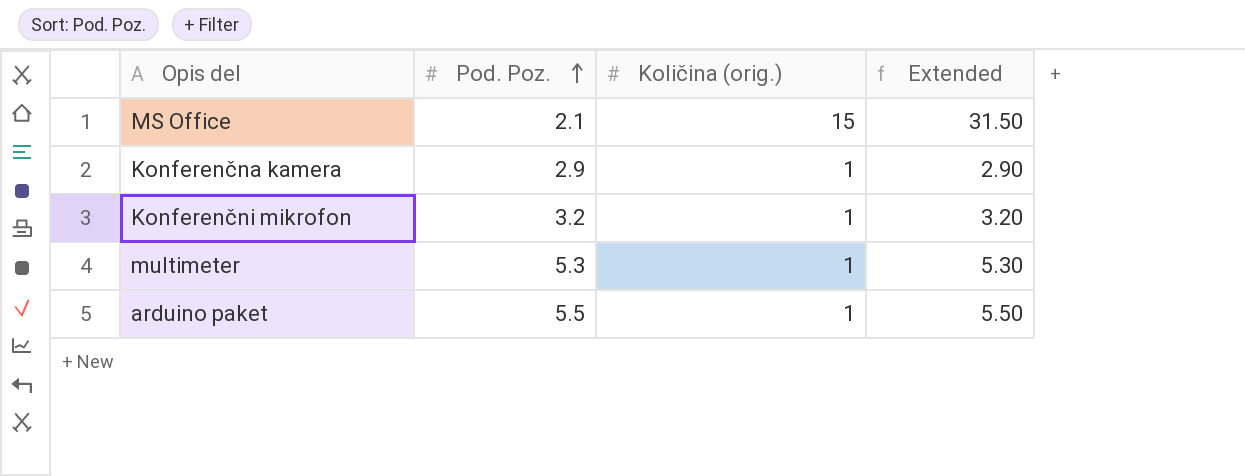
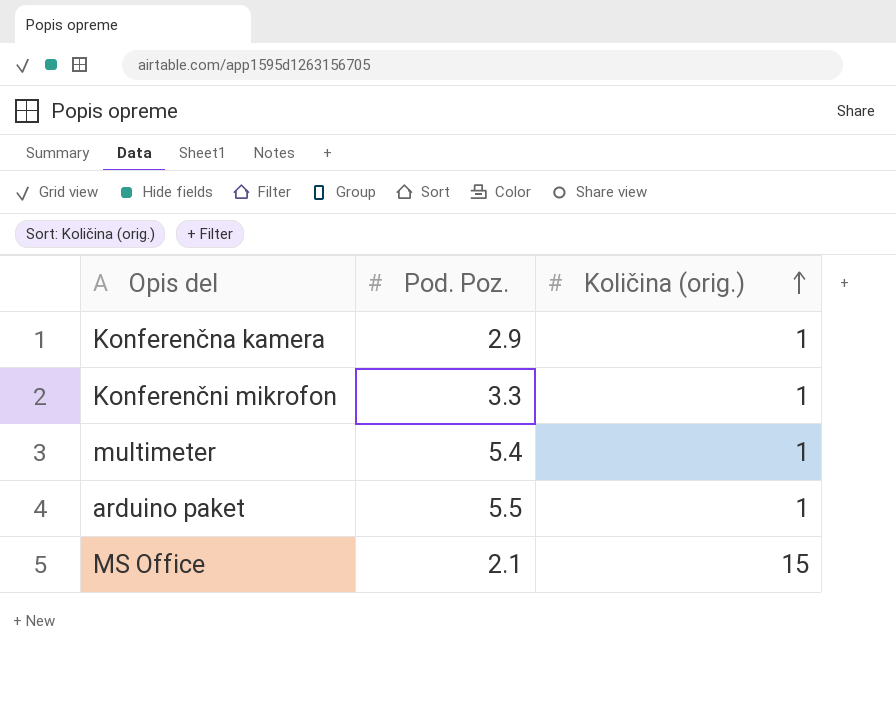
row order: Pod. Poz. ascending -> Količina (orig.) ascending
column Extended | formula: [Pod. Poz.] * [Količina (orig.)] -> none
Konferenčni mikrofon | Pod. Poz.: 3.2 -> 3.3
multimeter | Pod. Poz.: 5.3 -> 5.4

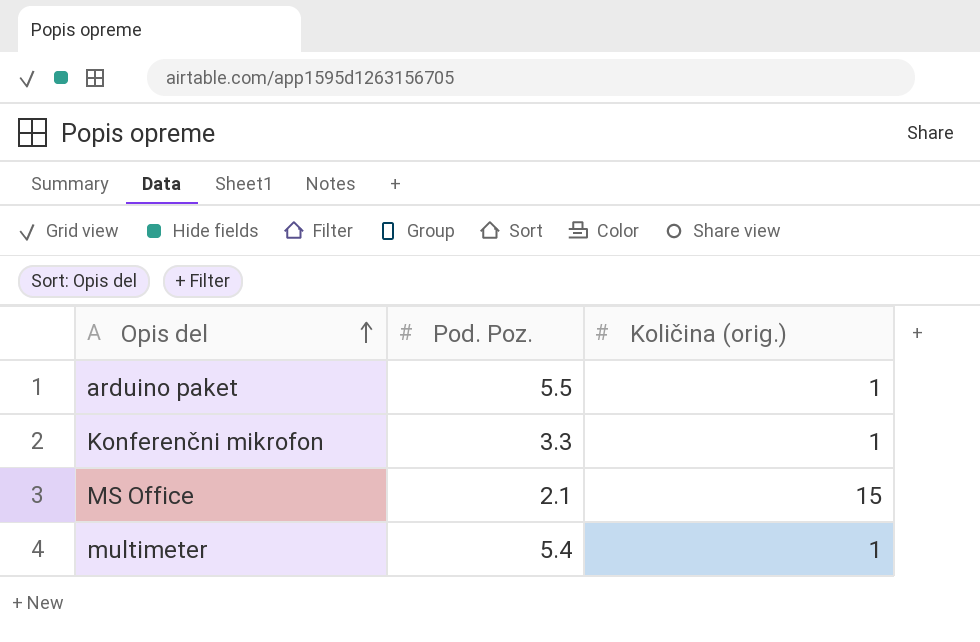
row order: Količina (orig.) ascending -> Opis del ascending
row Konferenčna kamera: 2.9 | 1 -> none

